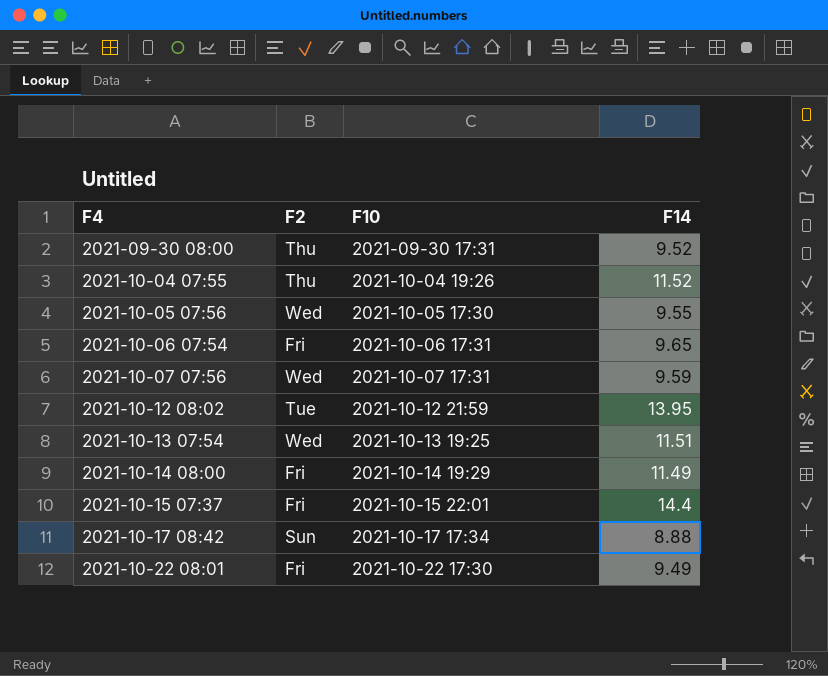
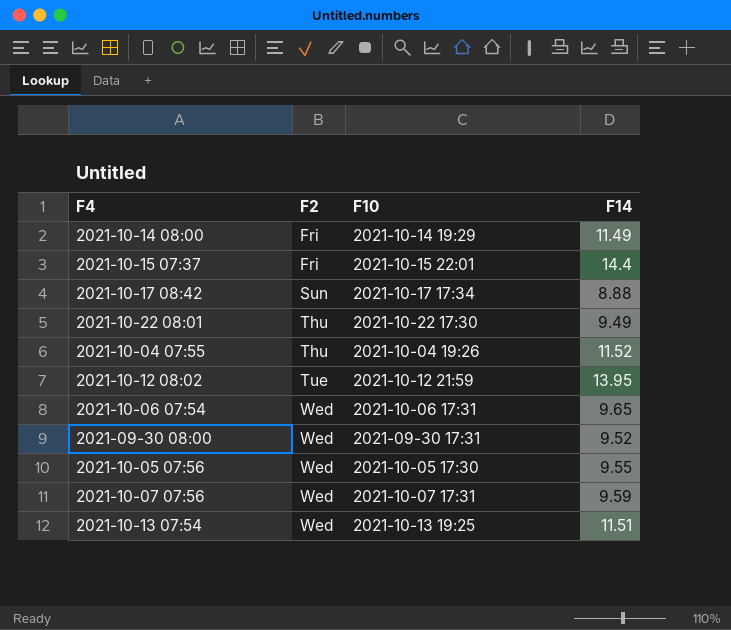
row order: F4 ascending -> F2 ascending
2021-10-22 08:01 | F2: Fri -> Thu
2021-10-06 07:54 | F2: Fri -> Wed
2021-09-30 08:00 | F2: Thu -> Wed

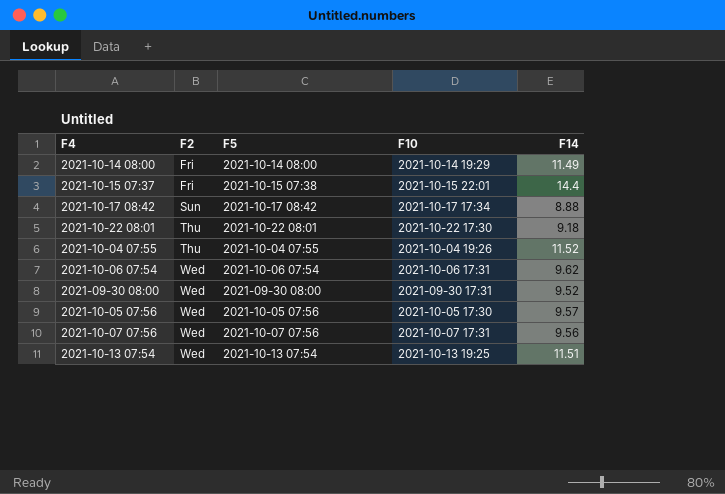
column F5 | position: none -> 3
row 2021-10-12 08:02: Tue | 2021-10-12 21:59 | 13.95 -> none
2021-10-22 08:01 | F14: 9.49 -> 9.18
2021-10-06 07:54 | F14: 9.65 -> 9.62
2021-10-05 07:56 | F14: 9.55 -> 9.57
2021-10-07 07:56 | F14: 9.59 -> 9.56

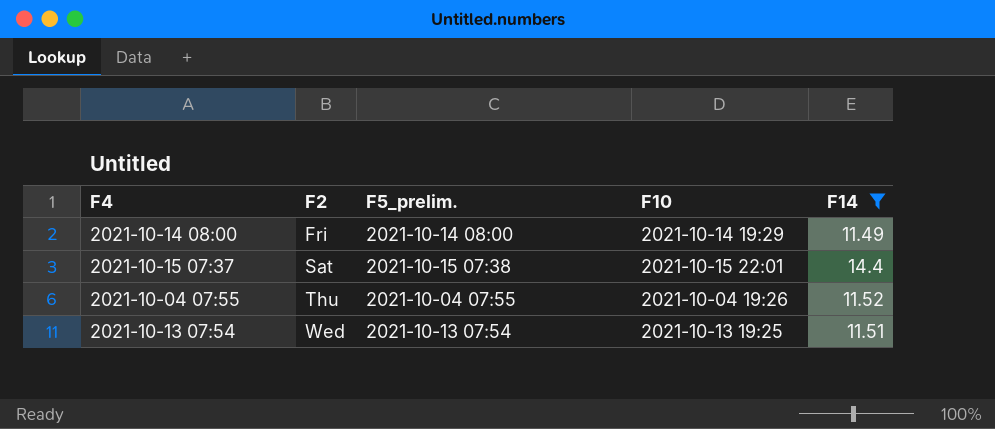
filter: none -> F14 >= 11.49
column name: F5 -> F5_prelim.
2021-10-15 07:37 | F2: Fri -> Sat

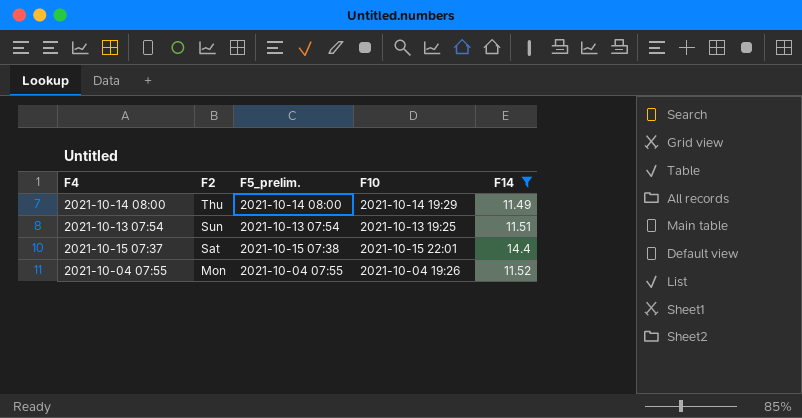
row order: F2 ascending -> F2 descending
2021-10-14 08:00 | F2: Fri -> Thu
2021-10-13 07:54 | F2: Wed -> Sun
2021-10-04 07:55 | F2: Thu -> Mon

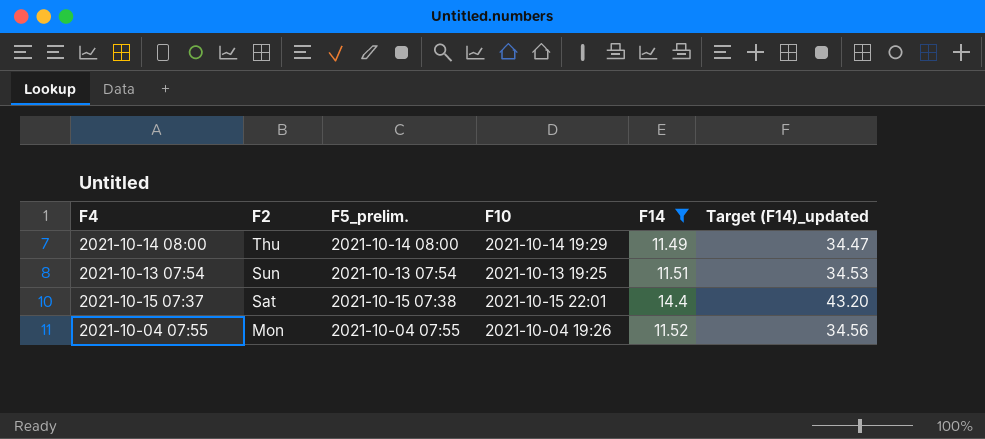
column Target (F14)_updated | formula: none -> [F14] * 3

